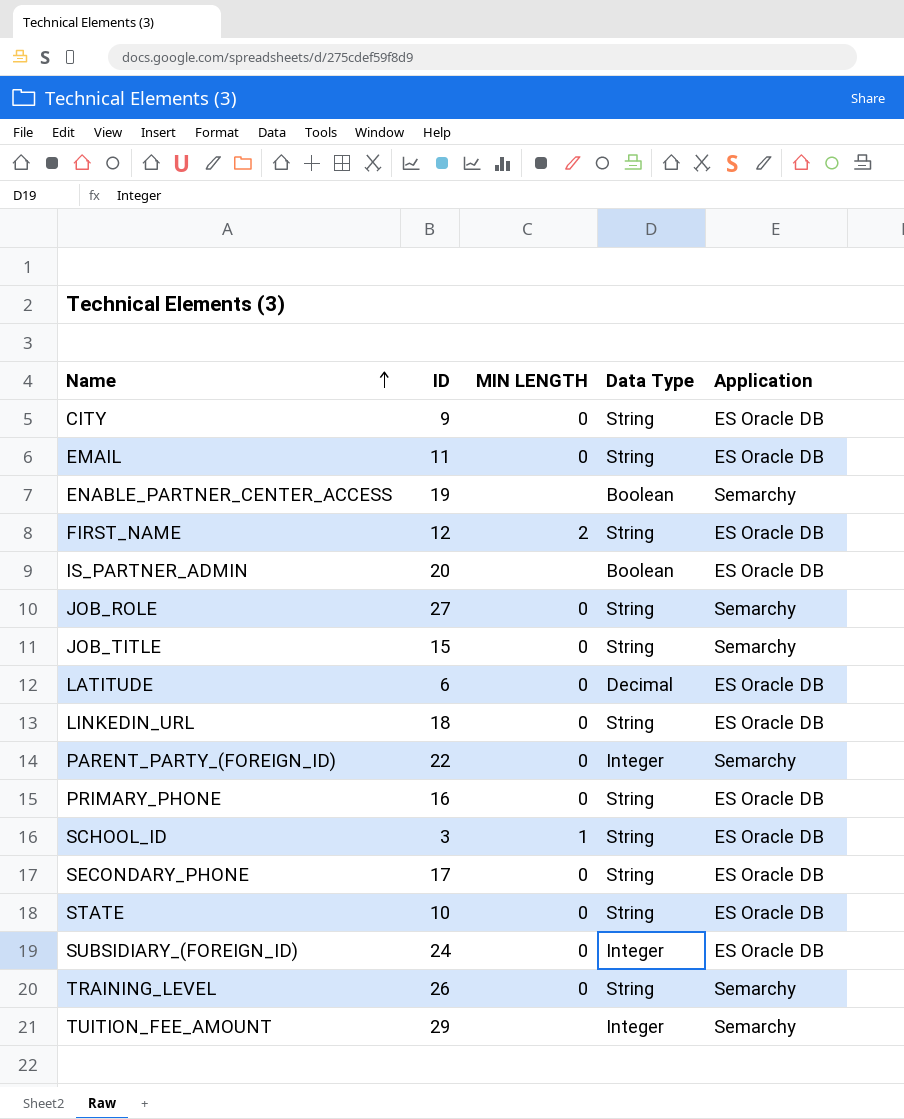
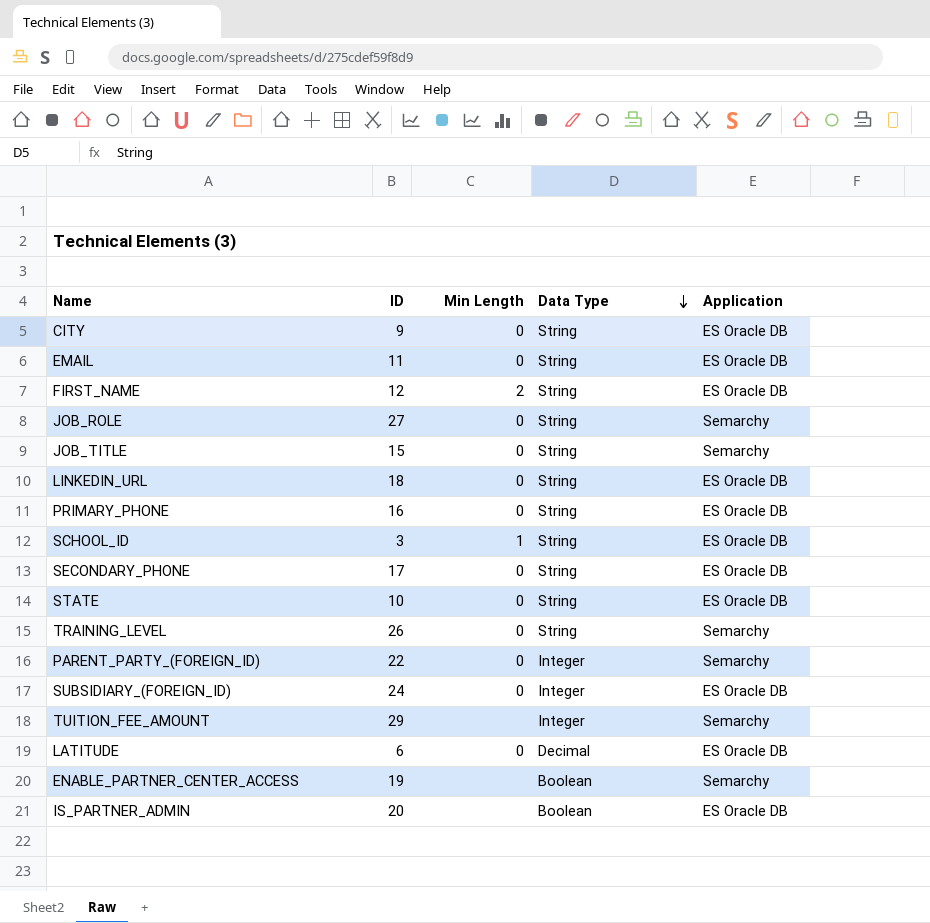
row order: Name ascending -> Data Type descending
column name: MIN LENGTH -> Min Length

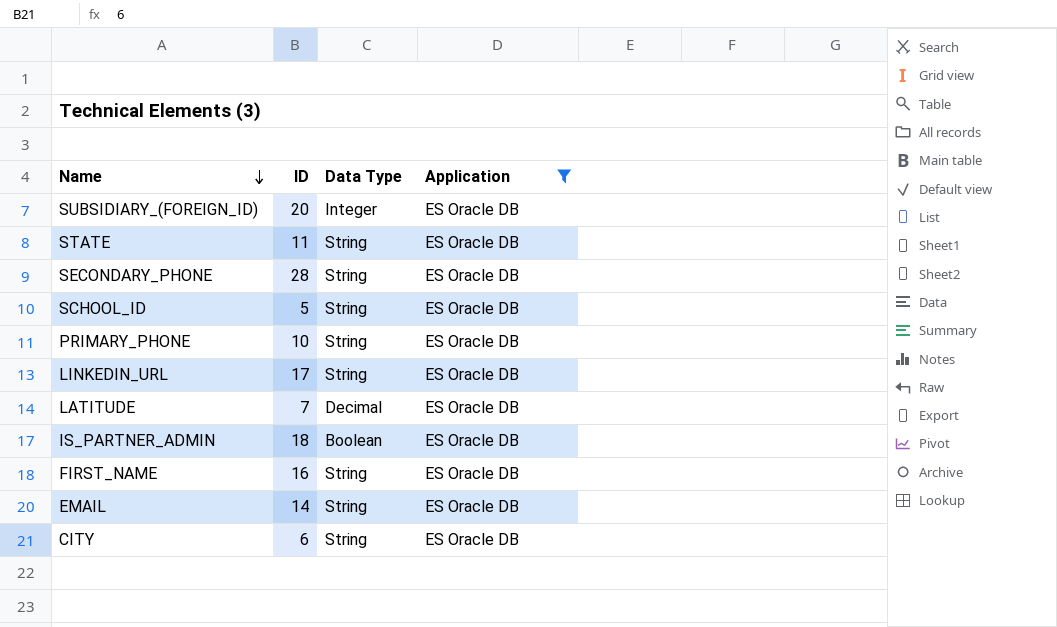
filter: none -> Application = ES Oracle DB
row order: Data Type descending -> Name descending
column Min Length | position: 3 -> none
SUBSIDIARY_(FOREIGN_ID) | ID: 24 -> 20
STATE | ID: 10 -> 11
SECONDARY_PHONE | ID: 17 -> 28
SCHOOL_ID | ID: 3 -> 5
PRIMARY_PHONE | ID: 16 -> 10
LINKEDIN_URL | ID: 18 -> 17
LATITUDE | ID: 6 -> 7
IS_PARTNER_ADMIN | ID: 20 -> 18
FIRST_NAME | ID: 12 -> 16
EMAIL | ID: 11 -> 14
CITY | ID: 9 -> 6

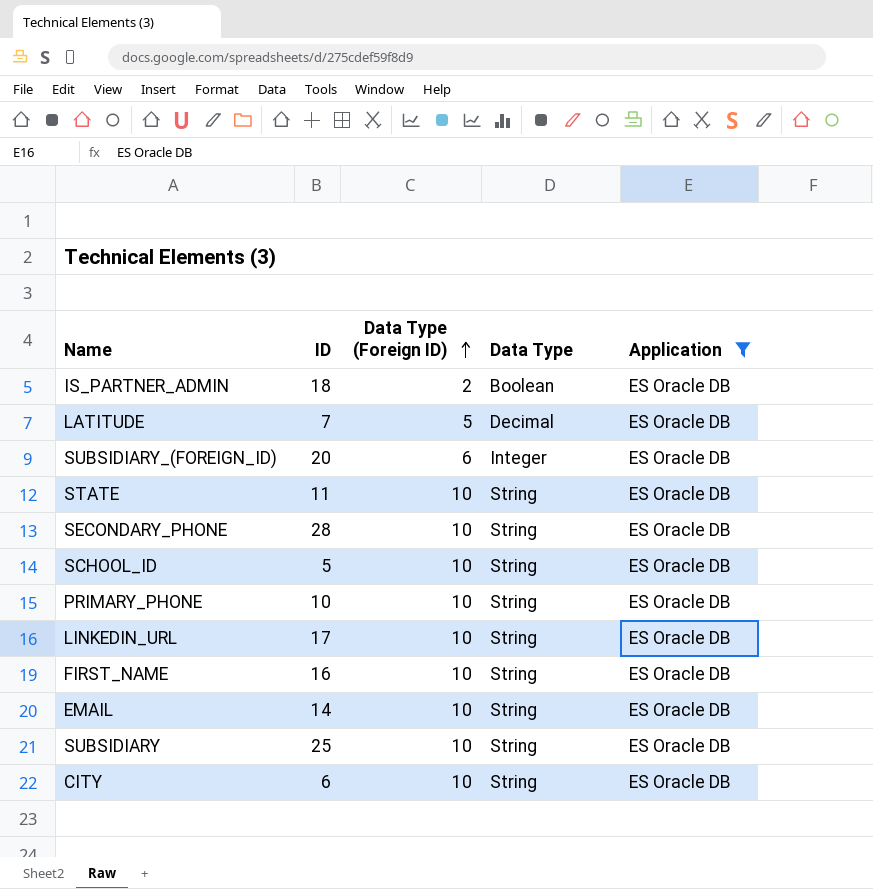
row order: Name descending -> Data Type (Foreign ID) ascending
column Data Type (Foreign ID) | position: none -> 3
row SUBSIDIARY: none -> 25 | 10 | String | ES Oracle DB

